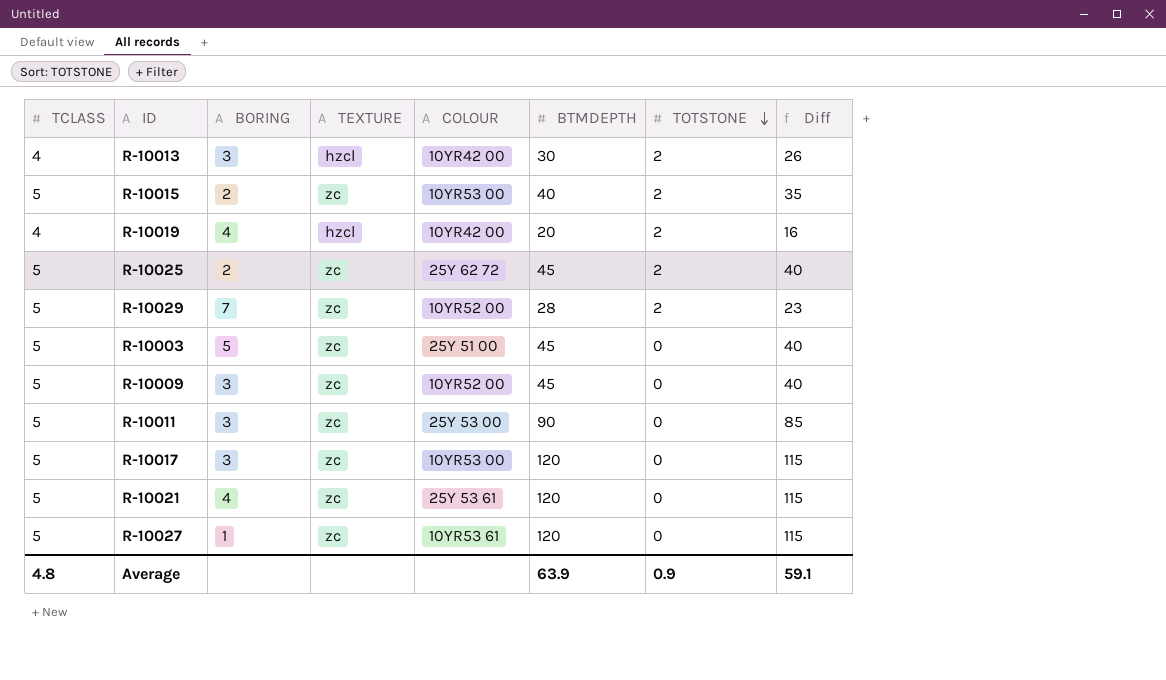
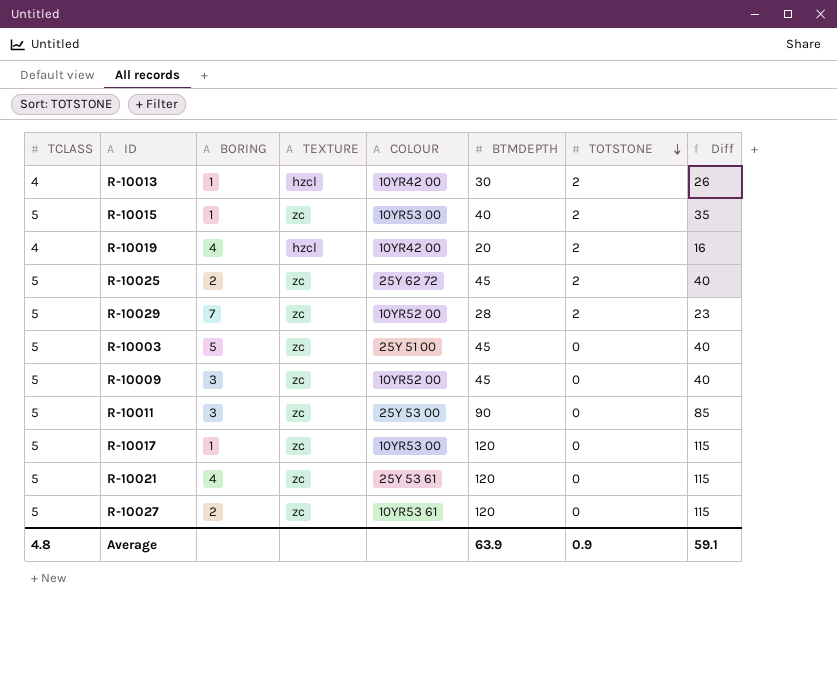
R-10013 | BORING: 3 -> 1
R-10015 | BORING: 2 -> 1
R-10017 | BORING: 3 -> 1
R-10027 | BORING: 1 -> 2

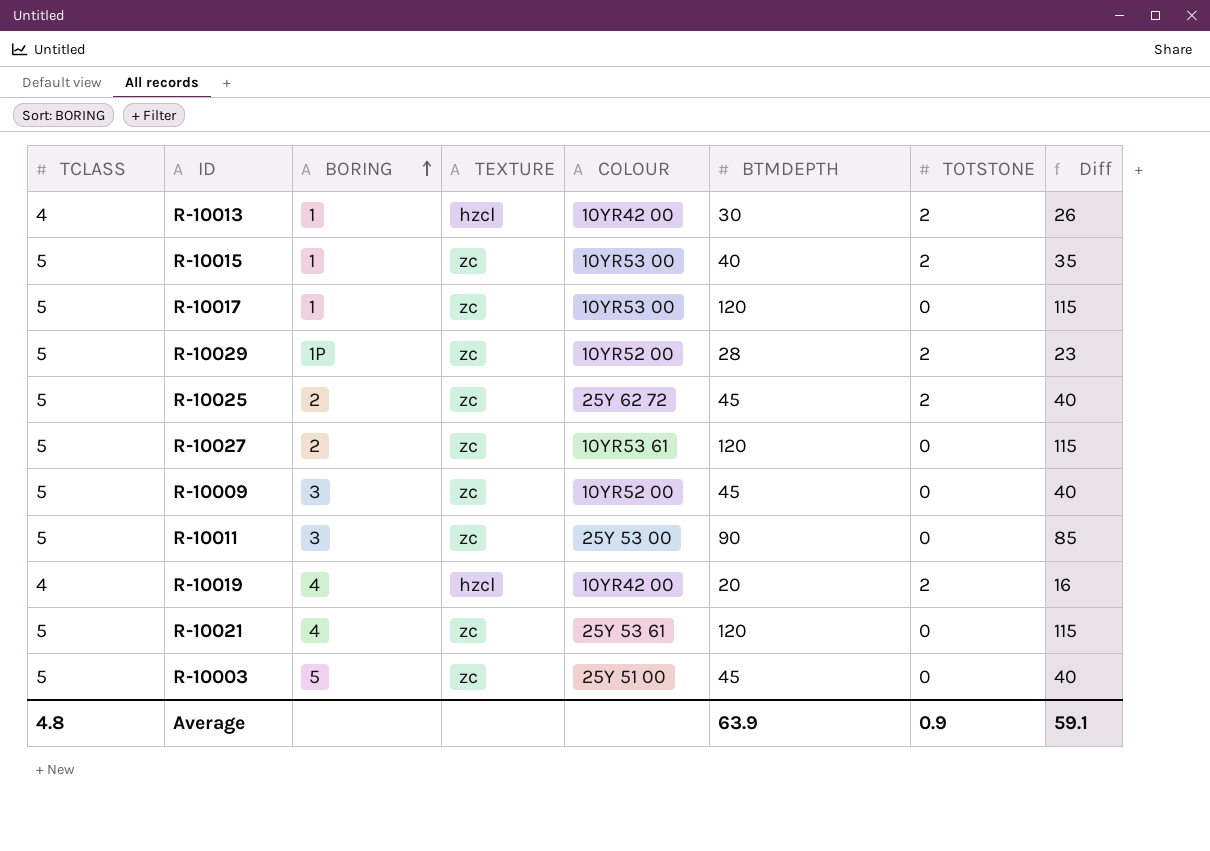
row order: TOTSTONE descending -> BORING ascending
R-10029 | BORING: 7 -> 1P

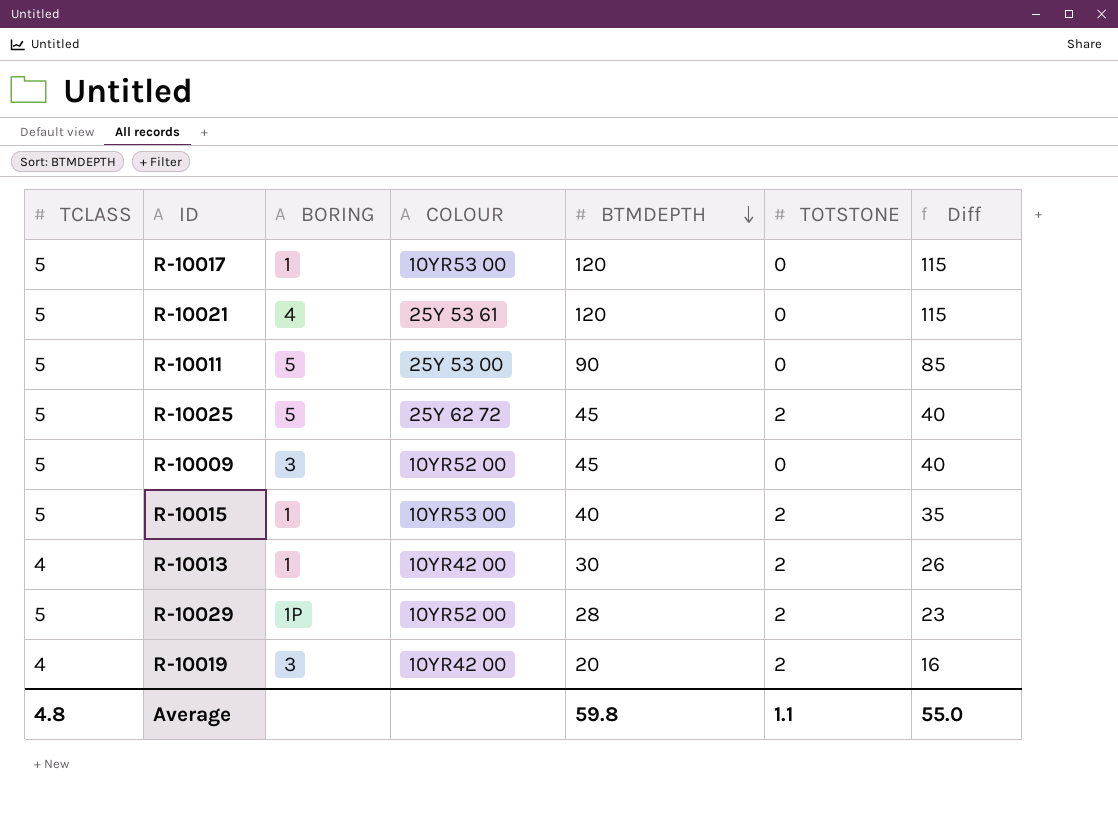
row order: BORING ascending -> BTMDEPTH descending
column TEXTURE | position: 4 -> none
row R-10027: 5 | 2 | zc | 10YR53 61 | 120 | 0 | 115 -> none
row R-10003: 5 | 5 | zc | 25Y 51 00 | 45 | 0 | 40 -> none
R-10011 | BORING: 3 -> 5
R-10025 | BORING: 2 -> 5
R-10019 | BORING: 4 -> 3
Average | BTMDEPTH: 63.9 -> 59.8
Average | TOTSTONE: 0.9 -> 1.1
Average | Diff: 59.1 -> 55.0

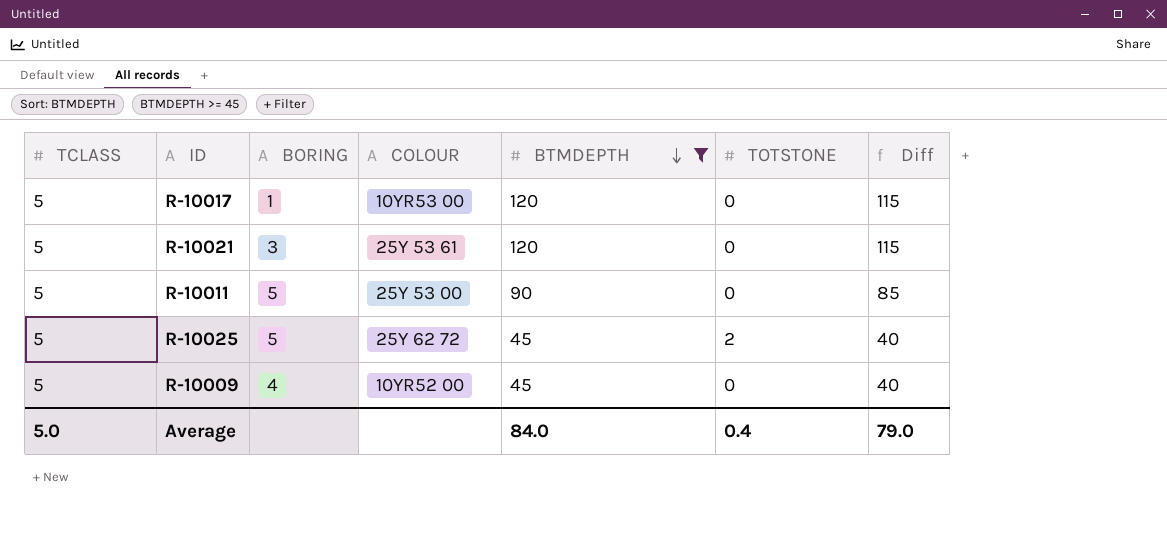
filter: none -> BTMDEPTH >= 45
R-10021 | BORING: 4 -> 3
R-10009 | BORING: 3 -> 4
Average | TCLASS: 4.8 -> 5.0
Average | BTMDEPTH: 59.8 -> 84.0
Average | TOTSTONE: 1.1 -> 0.4
Average | Diff: 55.0 -> 79.0

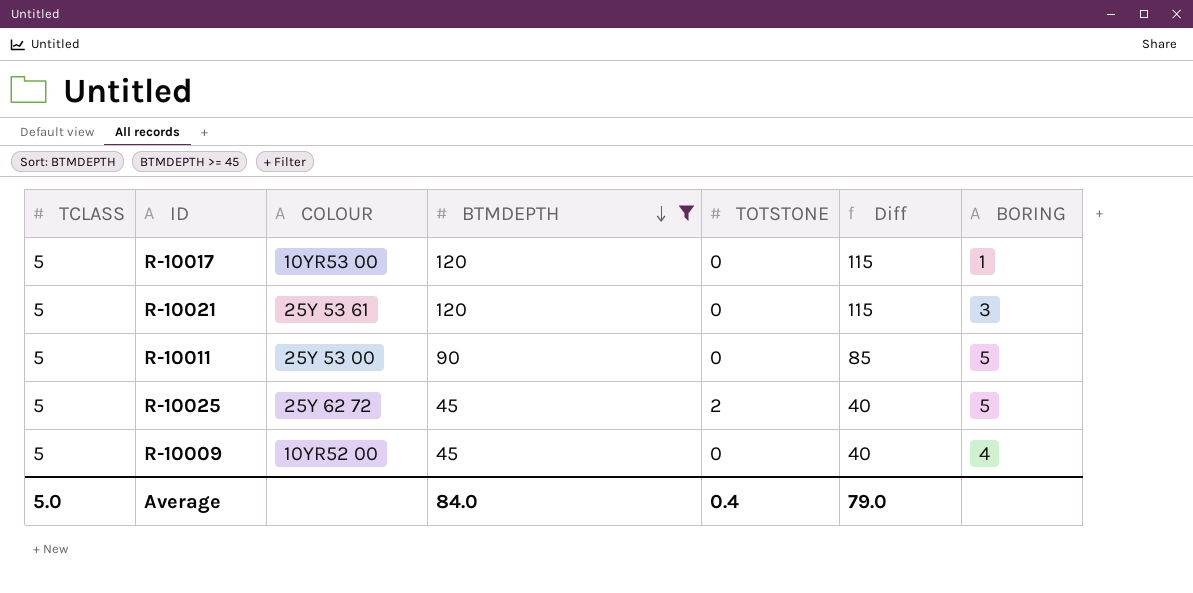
column BORING | position: 3 -> 7

